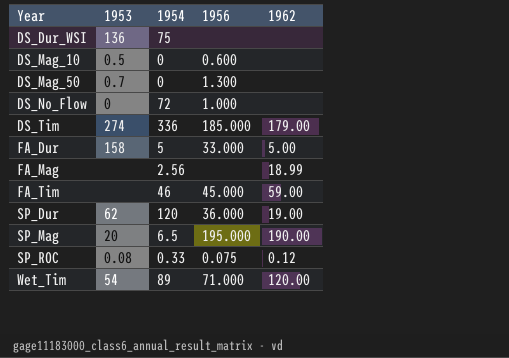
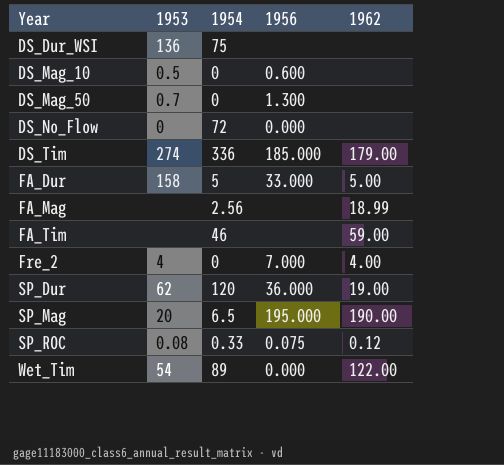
DS_No_Flow | 1956: 1.000 -> 0.000
FA_Tim | 1956: 45.000 -> none
row Fre_2: none -> 4 | 0 | 7.000 | 4.00
Wet_Tim | 1956: 71.000 -> 0.000
Wet_Tim | 1962: 120.00 -> 122.00

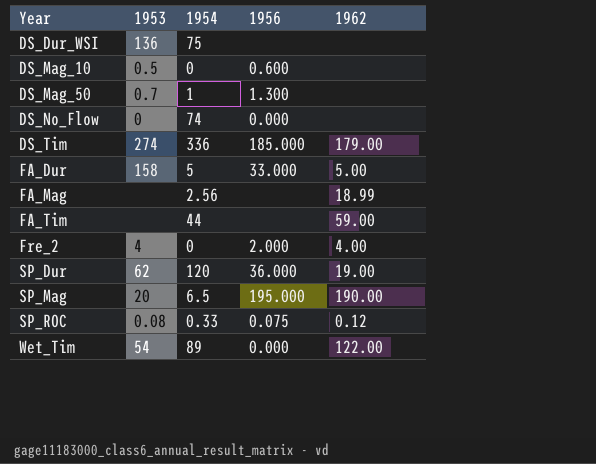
DS_Mag_50 | 1954: 0 -> 1
DS_No_Flow | 1954: 72 -> 74
FA_Tim | 1954: 46 -> 44
Fre_2 | 1956: 7.000 -> 2.000

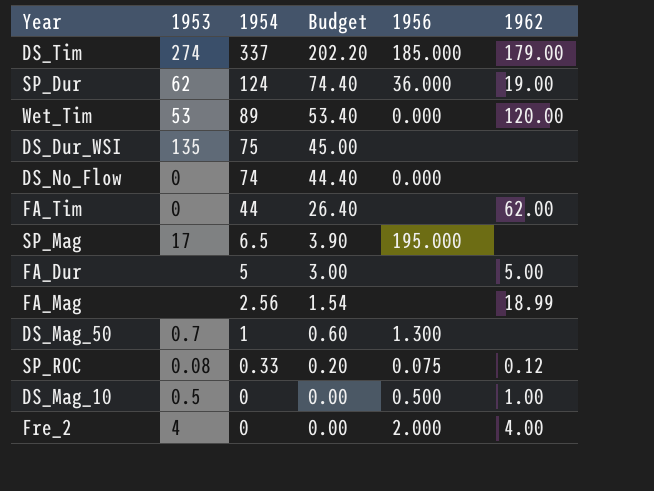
row order: Year ascending -> 1954 descending
column Budget | formula: none -> [1954] * 0.6
DS_Tim | 1954: 336 -> 337
SP_Dur | 1954: 120 -> 124
Wet_Tim | 1953: 54 -> 53
Wet_Tim | 1962: 122.00 -> 120.00
DS_Dur_WSI | 1953: 136 -> 135
FA_Tim | 1953: none -> 0
FA_Tim | 1962: 59.00 -> 62.00
SP_Mag | 1953: 20 -> 17
SP_Mag | 1962: 190.00 -> none
FA_Dur | 1953: 158 -> none
FA_Dur | 1956: 33.000 -> none
DS_Mag_10 | 1956: 0.600 -> 0.500
DS_Mag_10 | 1962: none -> 1.00

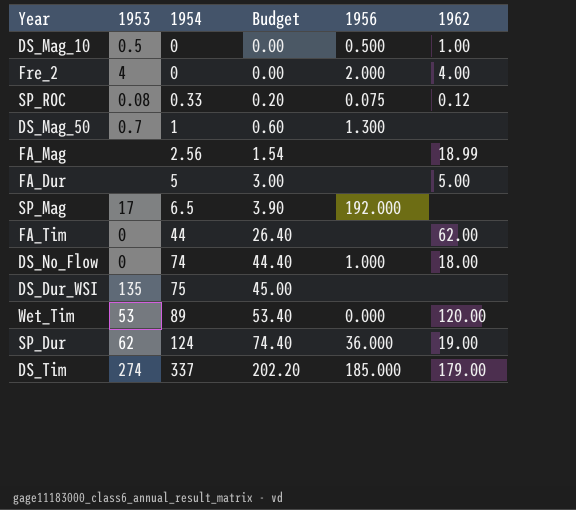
row order: 1954 descending -> 1954 ascending
SP_Mag | 1956: 195.000 -> 192.000
DS_No_Flow | 1956: 0.000 -> 1.000
DS_No_Flow | 1962: none -> 18.00

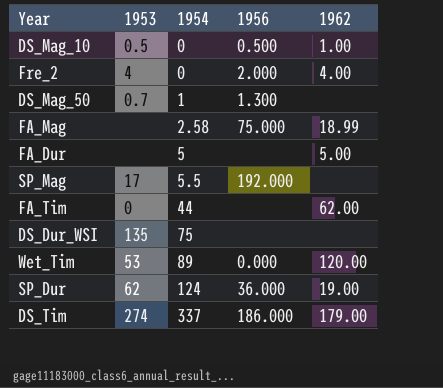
column Budget | formula: [1954] * 0.6 -> none
row SP_ROC: 0.08 | 0.33 | 0.20 | 0.075 | 0.12 -> none
row DS_No_Flow: 0 | 74 | 44.40 | 1.000 | 18.00 -> none
FA_Mag | 1954: 2.56 -> 2.58
FA_Mag | 1956: none -> 75.000
SP_Mag | 1954: 6.5 -> 5.5
DS_Tim | 1956: 185.000 -> 186.000

